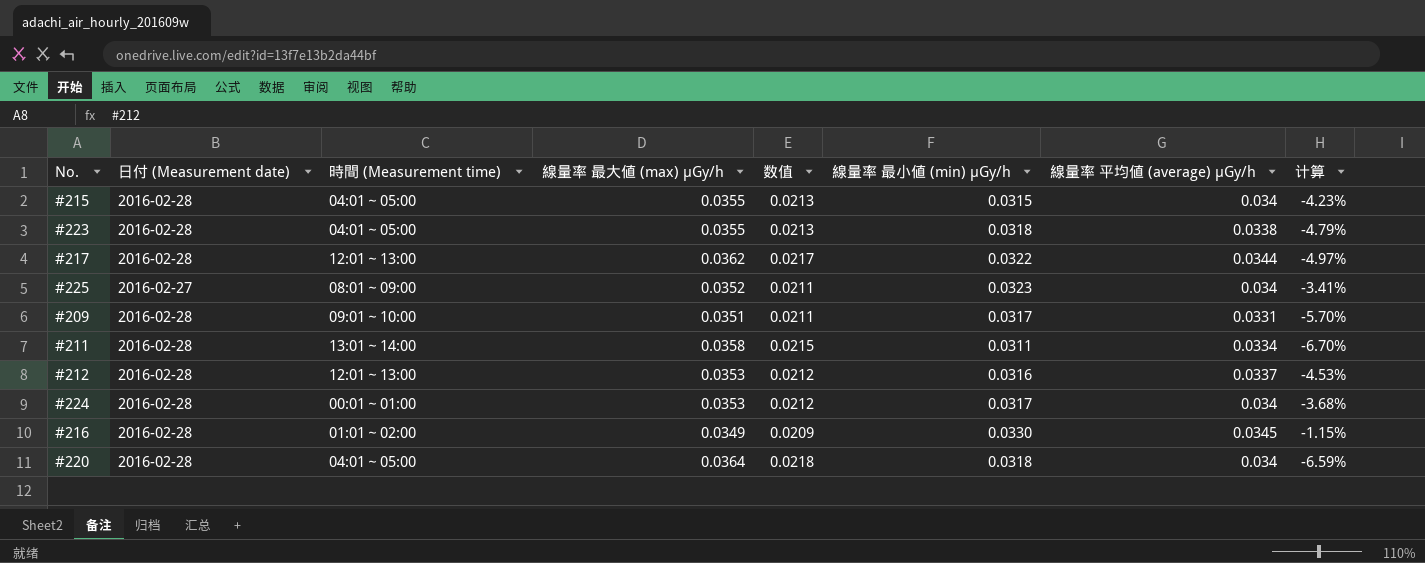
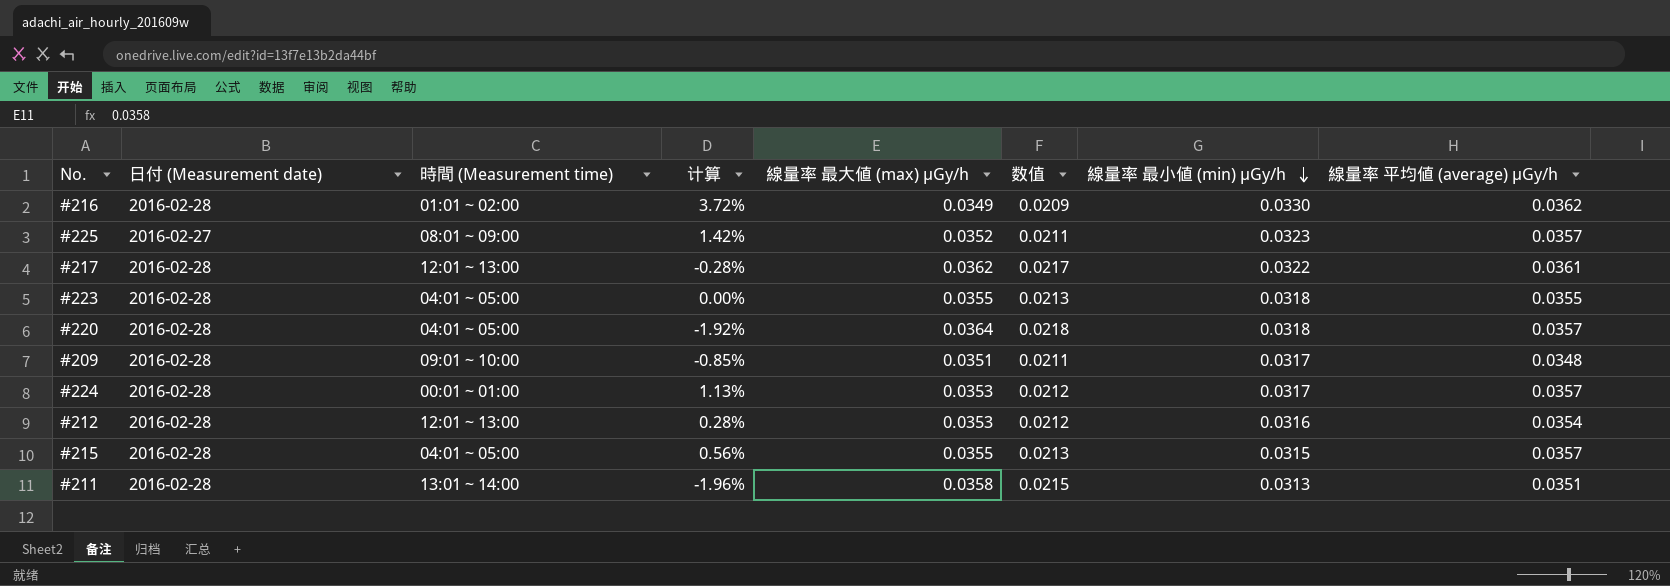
row order: none -> 線量率 最小値 (min) μGy/h descending
column 计算 | position: 8 -> 4
#216 | 计算: -1.15% -> 3.72%
#216 | 線量率 平均値 (average) μGy/h: 0.0345 -> 0.0362
#225 | 计算: -3.41% -> 1.42%
#225 | 線量率 平均値 (average) μGy/h: 0.034 -> 0.0357
#217 | 计算: -4.97% -> -0.28%
#217 | 線量率 平均値 (average) μGy/h: 0.0344 -> 0.0361
#223 | 计算: -4.79% -> 0.00%
#223 | 線量率 平均値 (average) μGy/h: 0.0338 -> 0.0355
#220 | 计算: -6.59% -> -1.92%
#220 | 線量率 平均値 (average) μGy/h: 0.034 -> 0.0357
#209 | 计算: -5.70% -> -0.85%
#209 | 線量率 平均値 (average) μGy/h: 0.0331 -> 0.0348
#224 | 计算: -3.68% -> 1.13%
#224 | 線量率 平均値 (average) μGy/h: 0.034 -> 0.0357
#212 | 计算: -4.53% -> 0.28%
#212 | 線量率 平均値 (average) μGy/h: 0.0337 -> 0.0354
#215 | 计算: -4.23% -> 0.56%
#215 | 線量率 平均値 (average) μGy/h: 0.034 -> 0.0357
#211 | 计算: -6.70% -> -1.96%
#211 | 線量率 最小値 (min) μGy/h: 0.0311 -> 0.0313
#211 | 線量率 平均値 (average) μGy/h: 0.0334 -> 0.0351

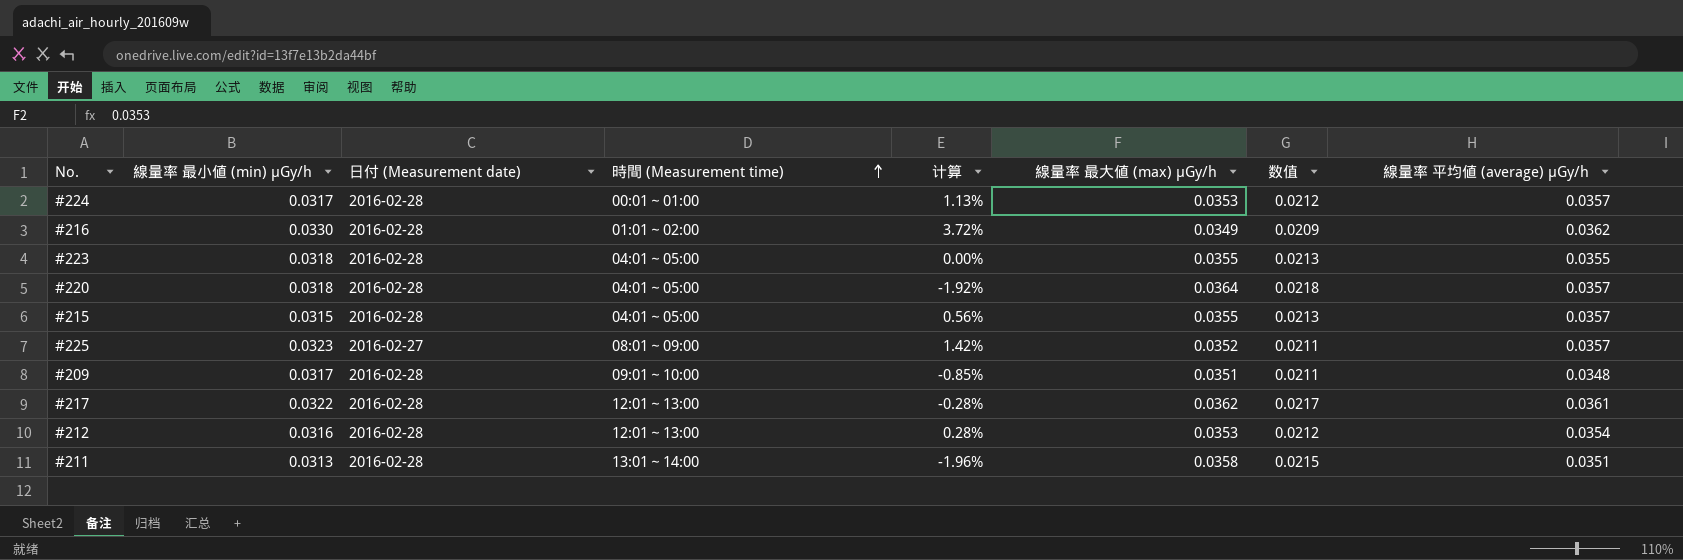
row order: 線量率 最小値 (min) μGy/h descending -> 時間 (Measurement time) ascending
column 線量率 最小値 (min) μGy/h | position: 7 -> 2

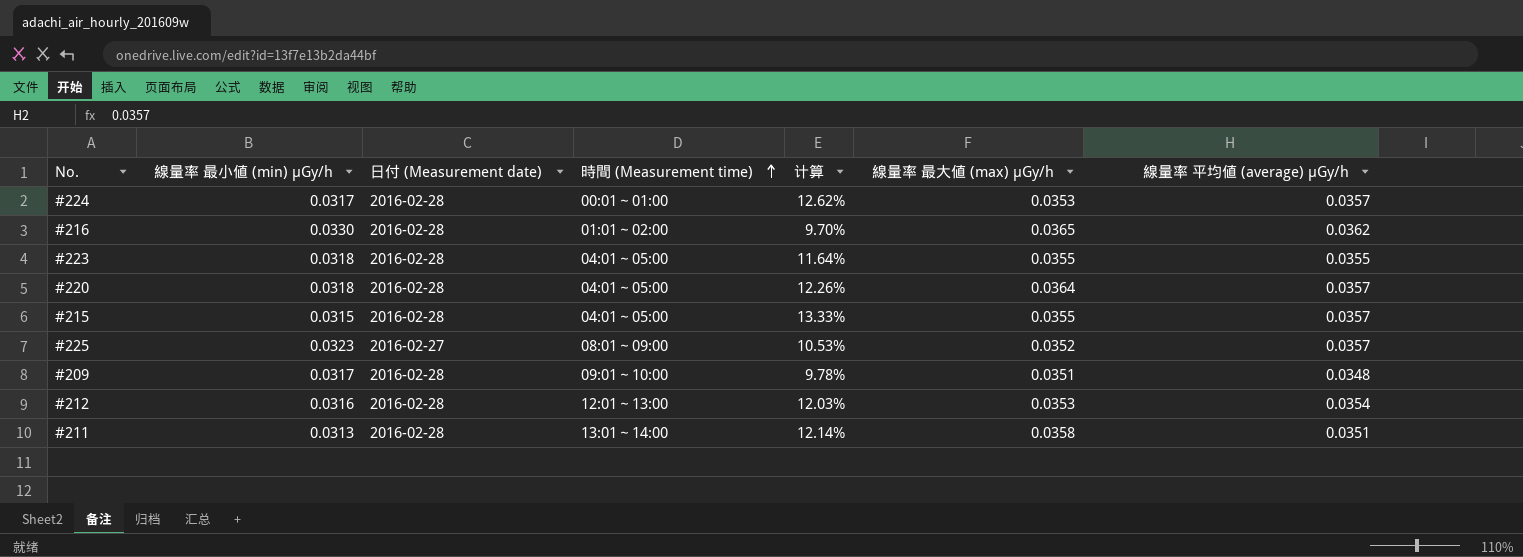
column 数值 | formula: [線量率 最大値 (max) μGy/h] * 0.6 -> none
column 计算 | formula: ([線量率 平均値 (average) μGy/h] - [線量率 最大値 (max) μGy/h]) / [線量率 最大値 (max) μGy/h] -> ([線量率 平均値 (average) μGy/h] - [線量率 最小値 (min) μGy/h]) / [線量率 最小値 (min) μGy/h]
row #217: 0.0322 | 2016-02-28 | 12:01～13:00 | -0.28% | 0.0362 | 0.0217 | 0.0361 -> none
#216 | 線量率 最大値 (max) μGy/h: 0.0349 -> 0.0365

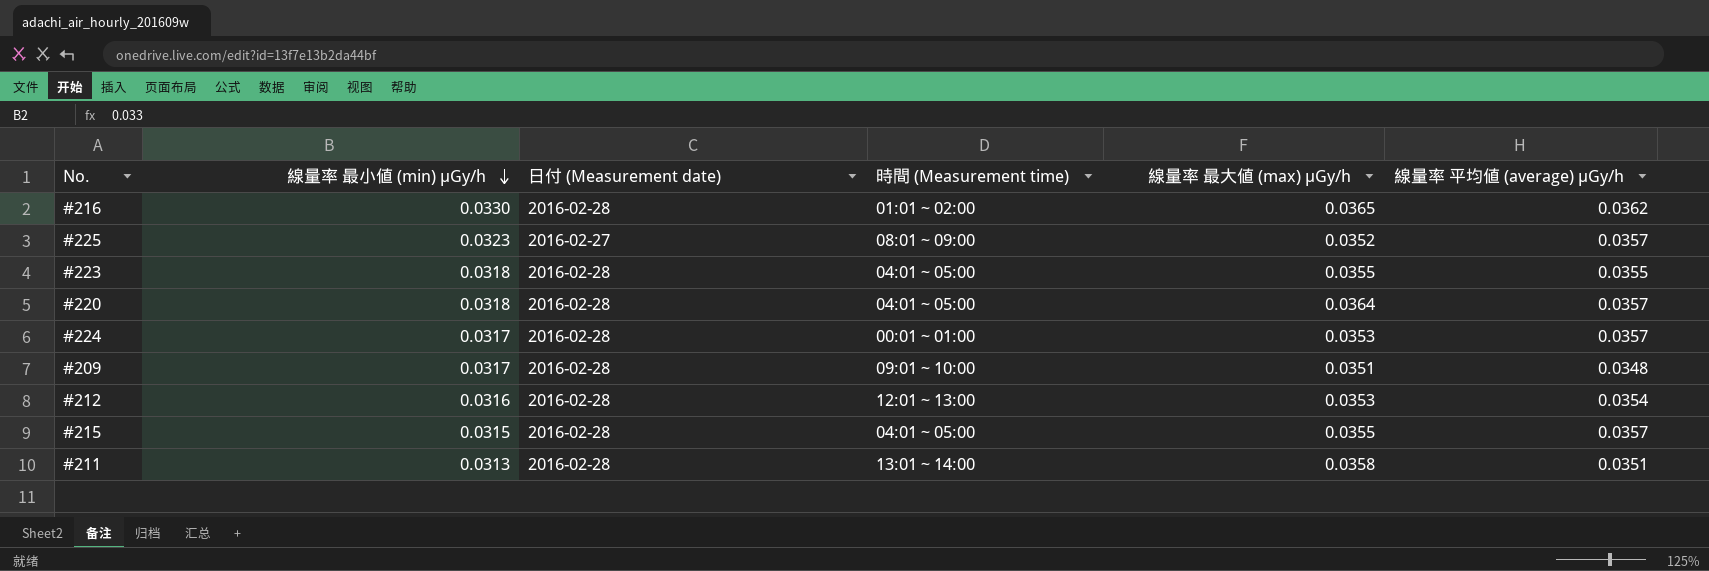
row order: 時間 (Measurement time) ascending -> 線量率 最小値 (min) μGy/h descending
column 计算 | formula: ([線量率 平均値 (average) μGy/h] - [線量率 最小値 (min) μGy/h]) / [線量率 最小値 (min) μGy/h] -> none

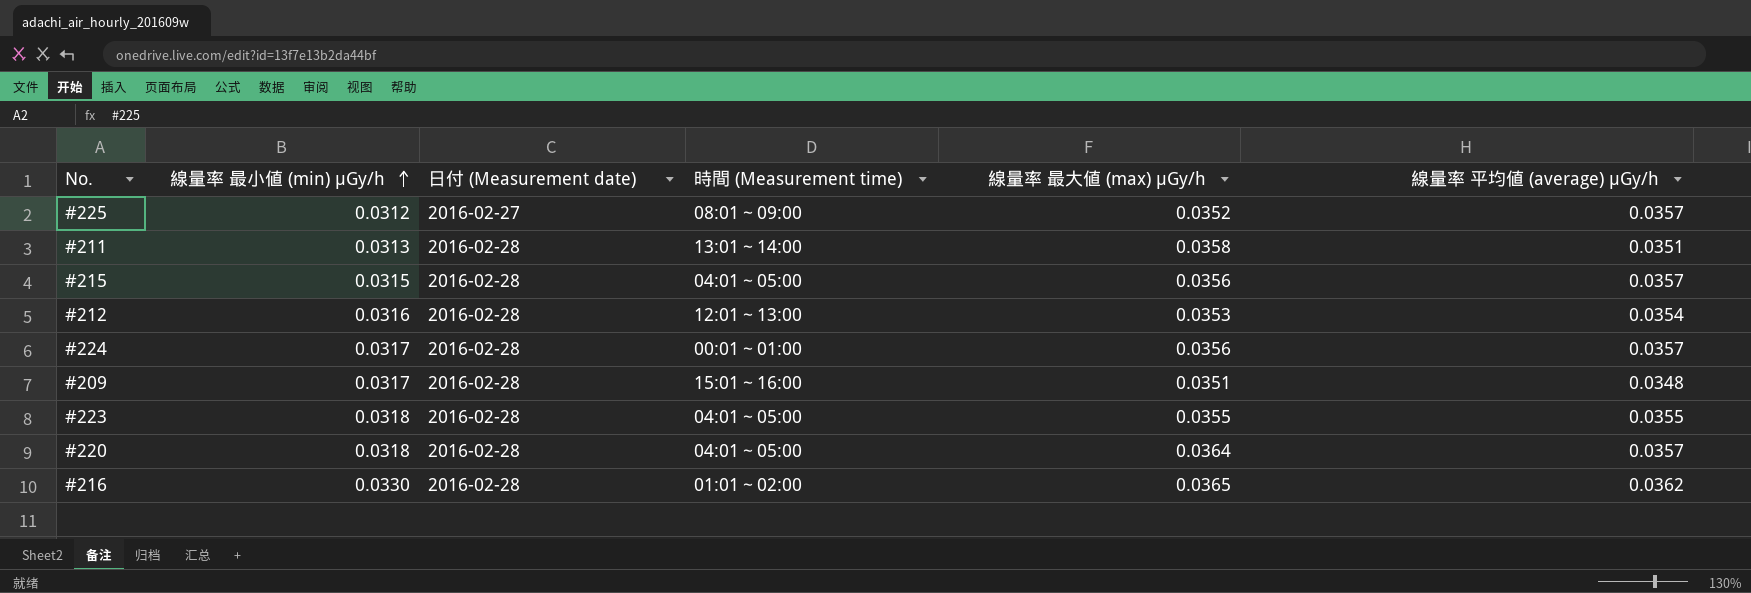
row order: 線量率 最小値 (min) μGy/h descending -> 線量率 最小値 (min) μGy/h ascending
#225 | 線量率 最小値 (min) μGy/h: 0.0323 -> 0.0312
#215 | 線量率 最大値 (max) μGy/h: 0.0355 -> 0.0356
#224 | 線量率 最大値 (max) μGy/h: 0.0353 -> 0.0356
#209 | 時間 (Measurement time): 09:01～10:00 -> 15:01～16:00

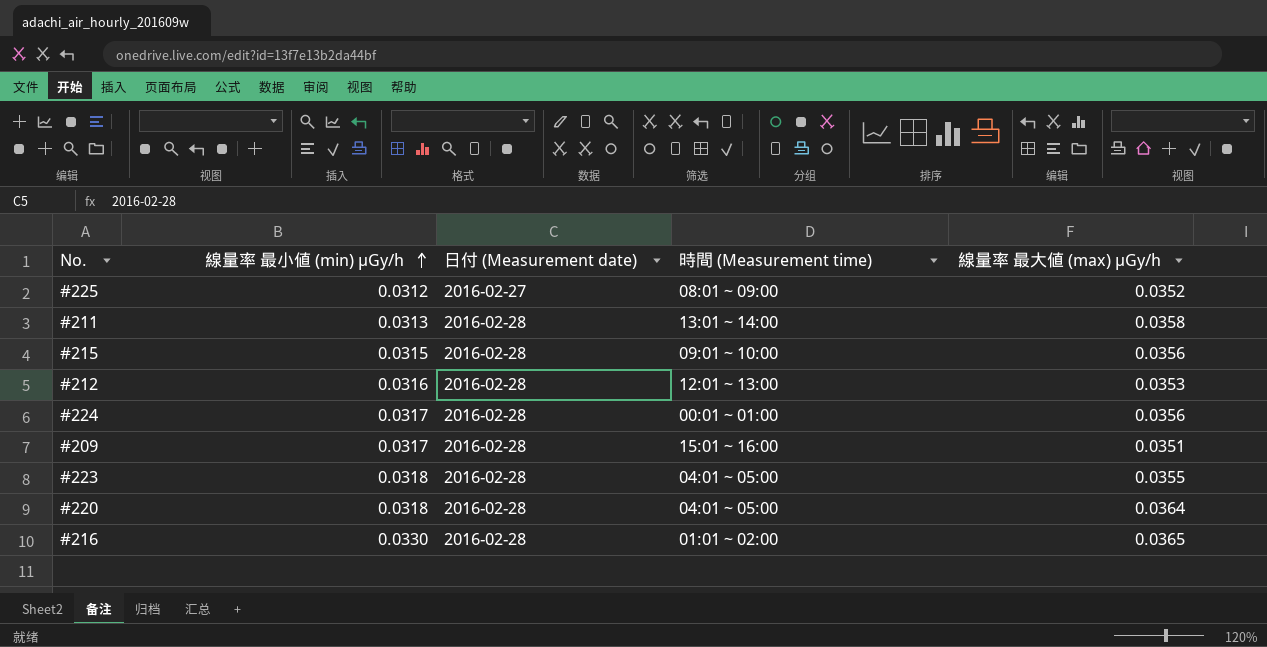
column 線量率 平均値 (average) μGy/h | position: 6 -> none
#215 | 時間 (Measurement time): 04:01～05:00 -> 09:01～10:00

